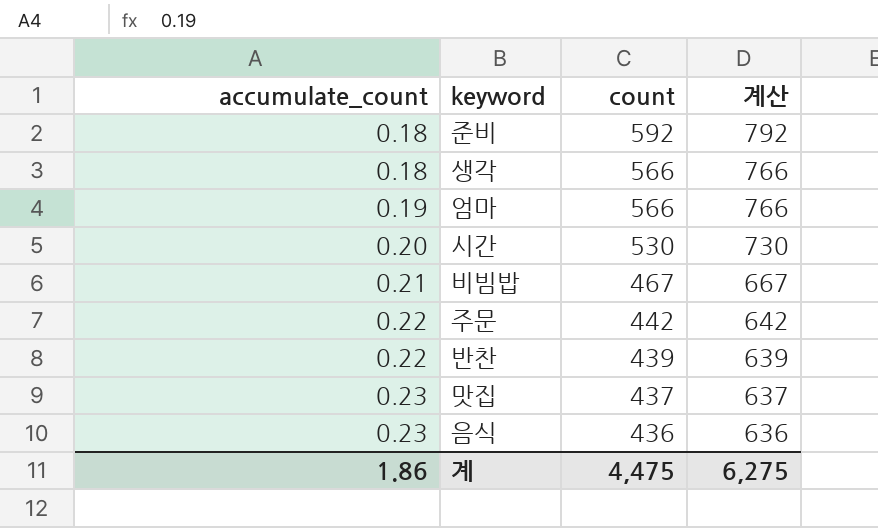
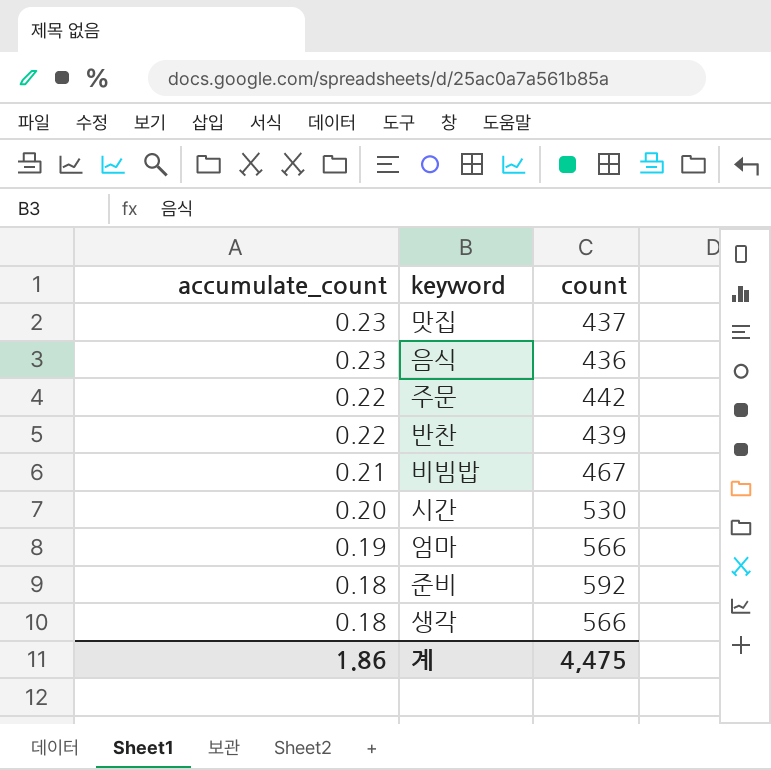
row order: accumulate_count ascending -> accumulate_count descending
column 계산 | formula: [count] + 200 -> none

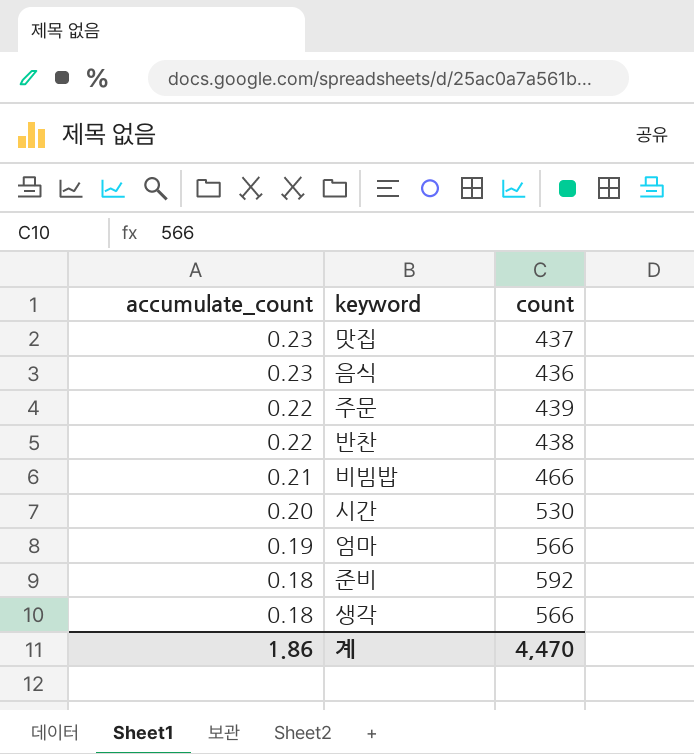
주문 | count: 442 -> 439
반찬 | count: 439 -> 438
비빔밥 | count: 467 -> 466
계 | count: 4,475 -> 4,470

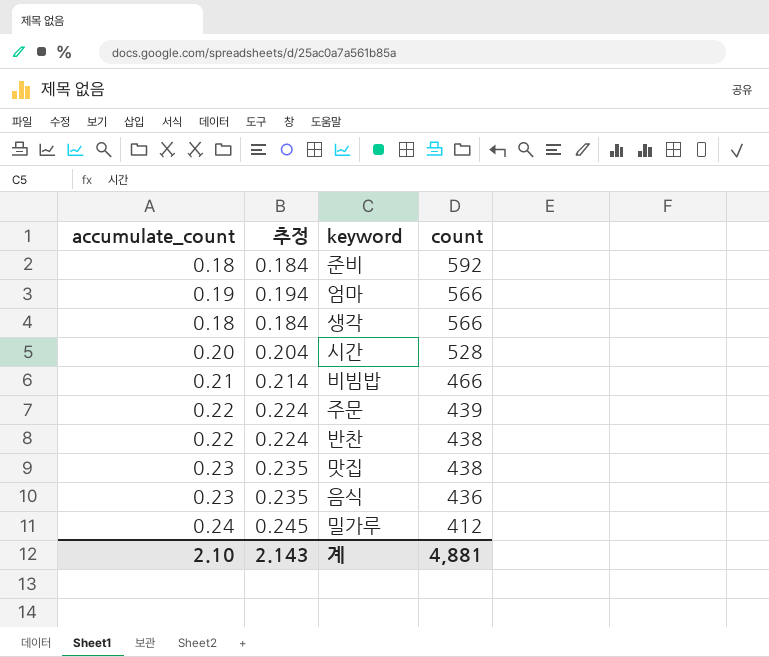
row order: accumulate_count descending -> count descending
column 추정 | formula: none -> [accumulate_count] * 1.02
시간 | count: 530 -> 528
맛집 | count: 437 -> 438
row 밀가루: none -> 0.24 | 0.245 | 412
계 | accumulate_count: 1.86 -> 2.10
계 | count: 4,470 -> 4,881

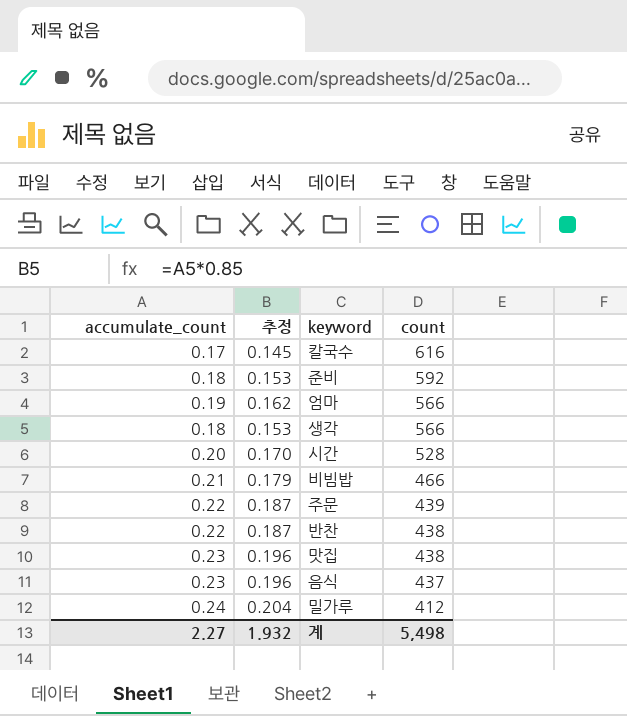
column 추정 | formula: [accumulate_count] * 1.02 -> [accumulate_count] * 0.85
row 칼국수: none -> 0.17 | 0.145 | 616
음식 | count: 436 -> 437
계 | accumulate_count: 2.10 -> 2.27
계 | 추정: 2.143 -> 1.932
계 | count: 4,881 -> 5,498

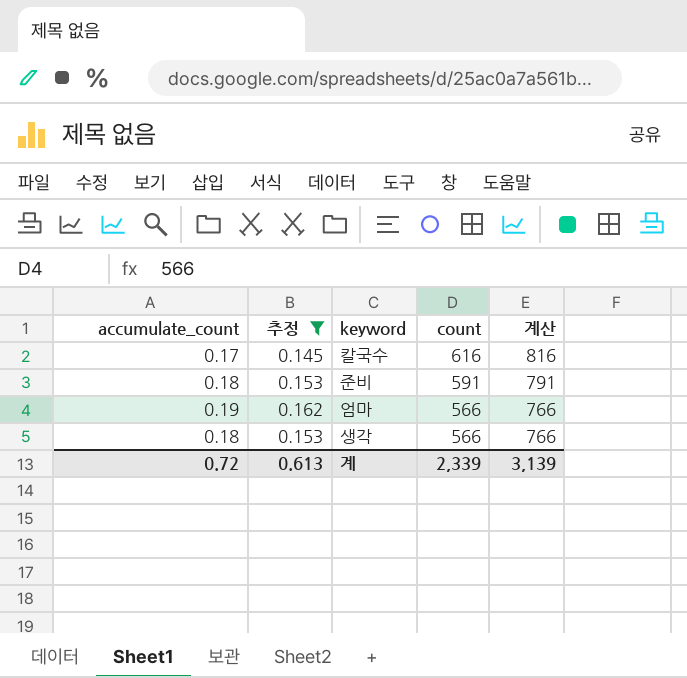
filter: none -> 추정 <= 0.162
column 계산 | formula: none -> [count] + 200
준비 | count: 592 -> 591
계 | accumulate_count: 2.27 -> 0.72
계 | 추정: 1.932 -> 0.613
계 | count: 5,498 -> 2,339

